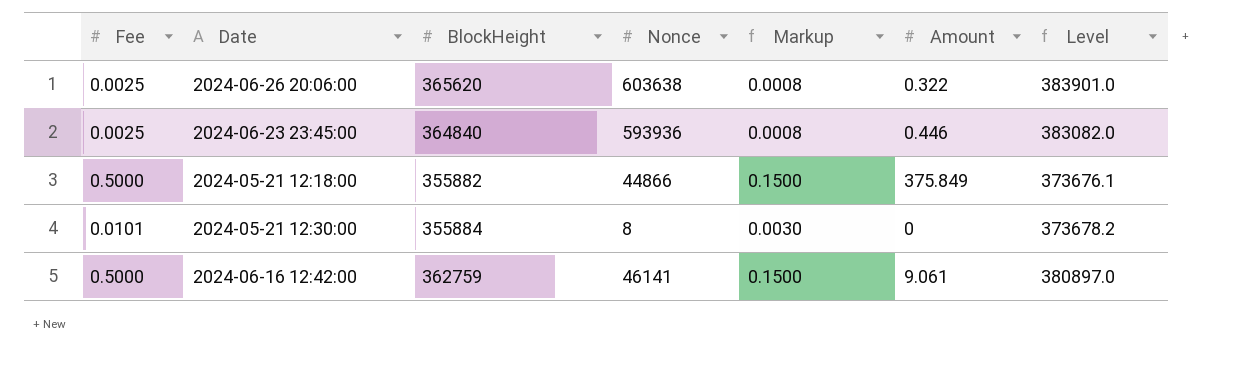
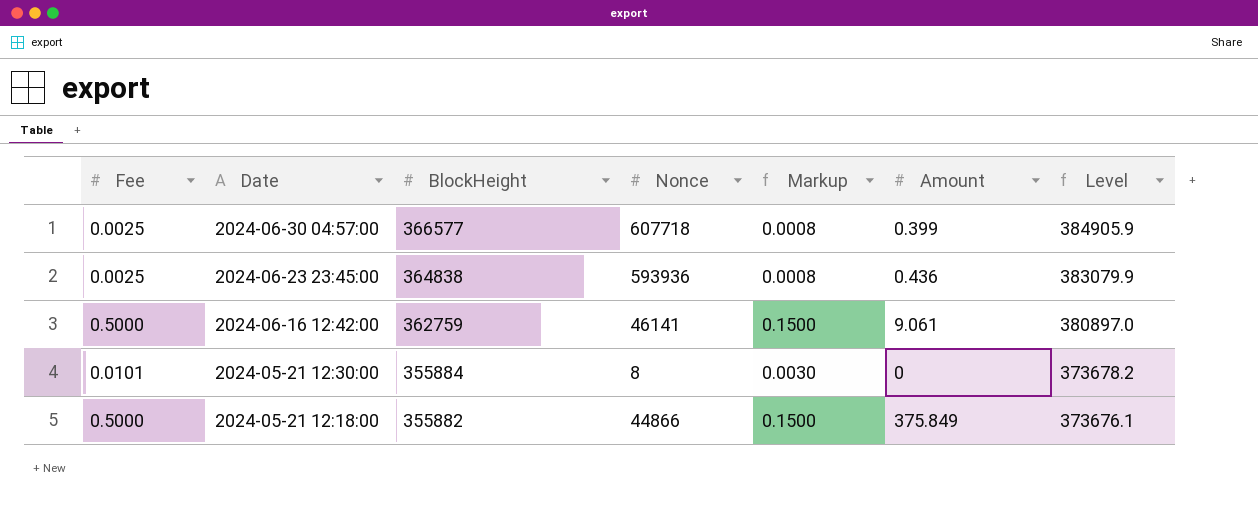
row order: none -> Date descending
row 2024-06-26 20:06:00: 0.0025 | 365620 | 603638 | 0.0008 | 0.322 | 383901.0 -> none
row 2024-06-30 04:57:00: none -> 0.0025 | 366577 | 607718 | 0.0008 | 0.399 | 384905.9
2024-06-23 23:45:00 | BlockHeight: 364840 -> 364838
2024-06-23 23:45:00 | Amount: 0.446 -> 0.436
2024-06-23 23:45:00 | Level: 383082.0 -> 383079.9

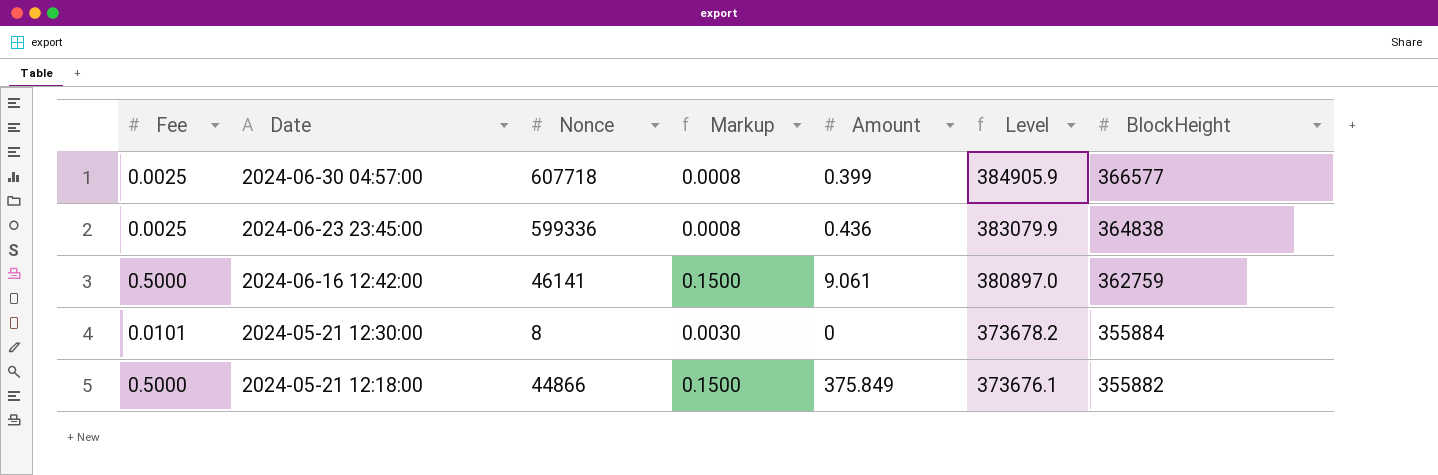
column BlockHeight | position: 3 -> 7
2024-06-23 23:45:00 | Nonce: 593936 -> 599336

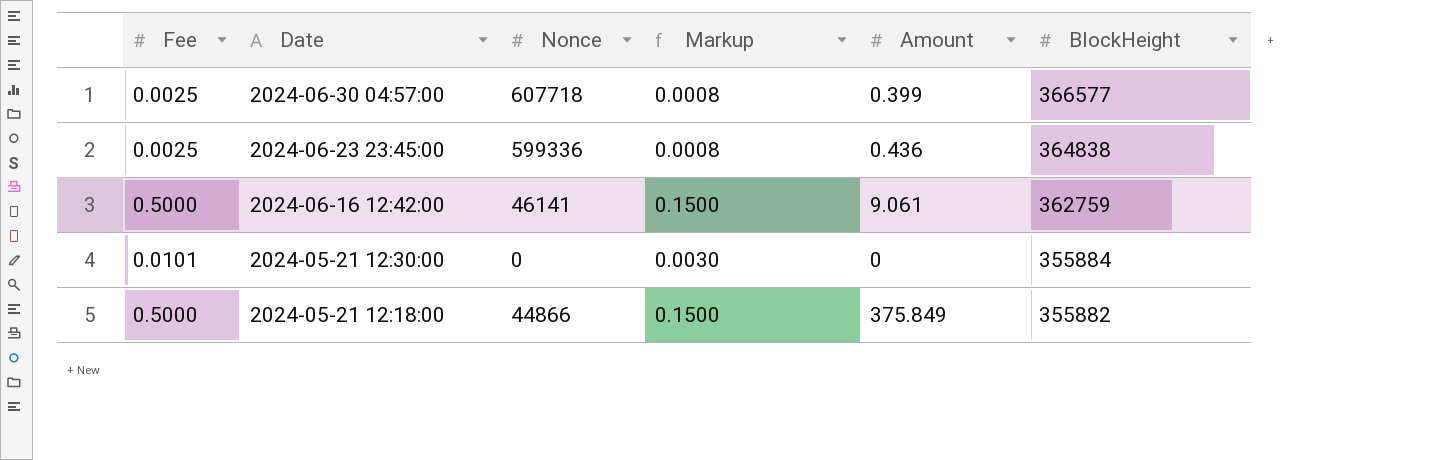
column Level | formula: [BlockHeight] * 1.05 -> none
2024-05-21 12:30:00 | Nonce: 8 -> 0

